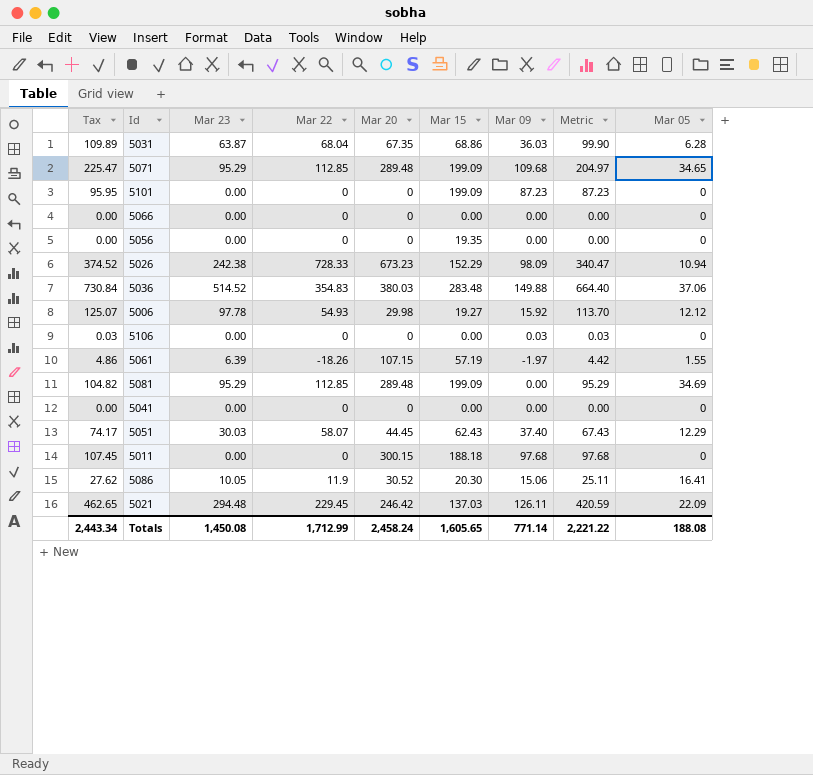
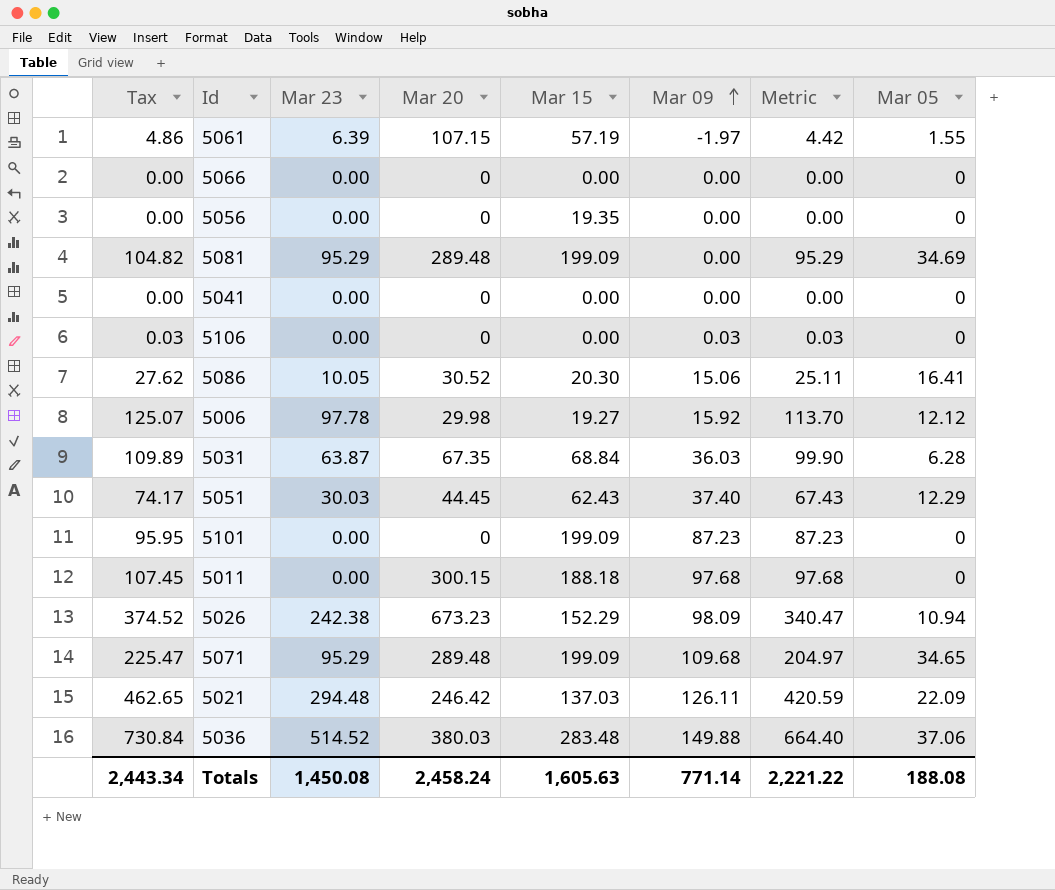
row order: none -> Mar 09 ascending
column Mar 22 | position: 4 -> none
5031 | Mar 15: 68.86 -> 68.84
Totals | Mar 15: 1,605.65 -> 1,605.63

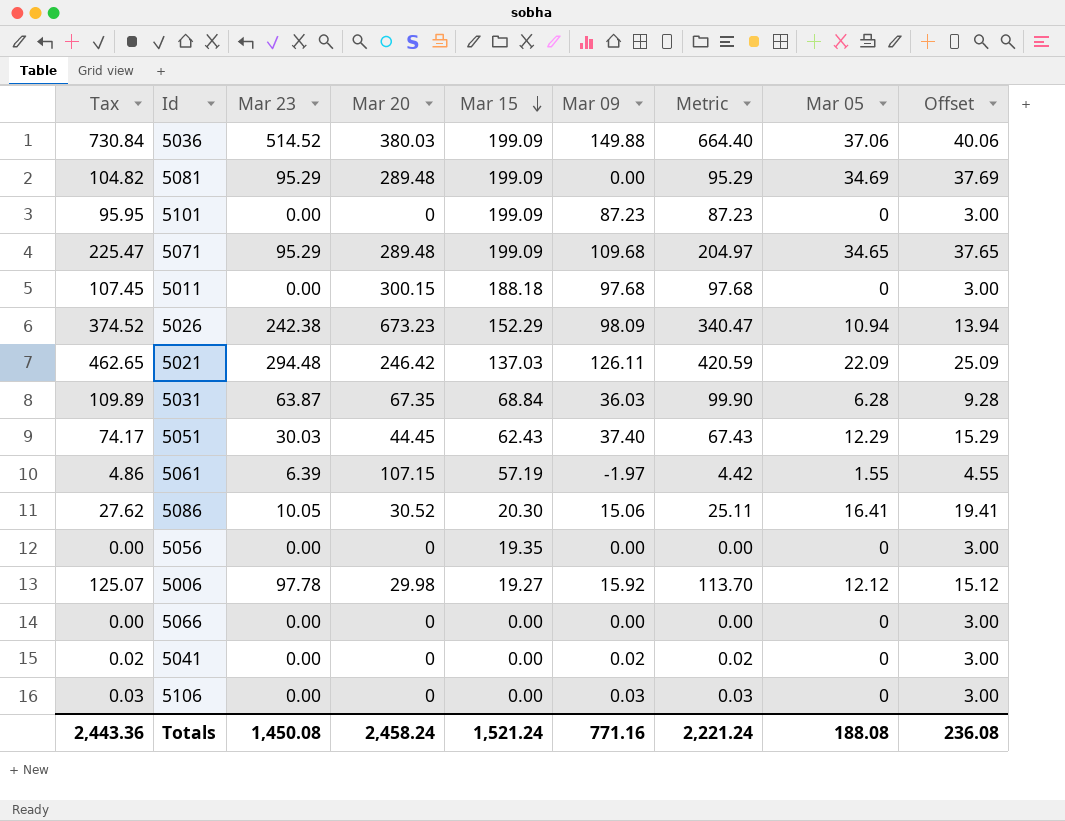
row order: Mar 09 ascending -> Mar 15 descending
column Offset | formula: none -> [Mar 05] + 3
5036 | Mar 15: 283.48 -> 199.09
5041 | Tax: 0.00 -> 0.02
5041 | Mar 09: 0.00 -> 0.02
5041 | Metric: 0.00 -> 0.02
Totals | Tax: 2,443.34 -> 2,443.36
Totals | Mar 15: 1,605.63 -> 1,521.24
Totals | Mar 09: 771.14 -> 771.16
Totals | Metric: 2,221.22 -> 2,221.24

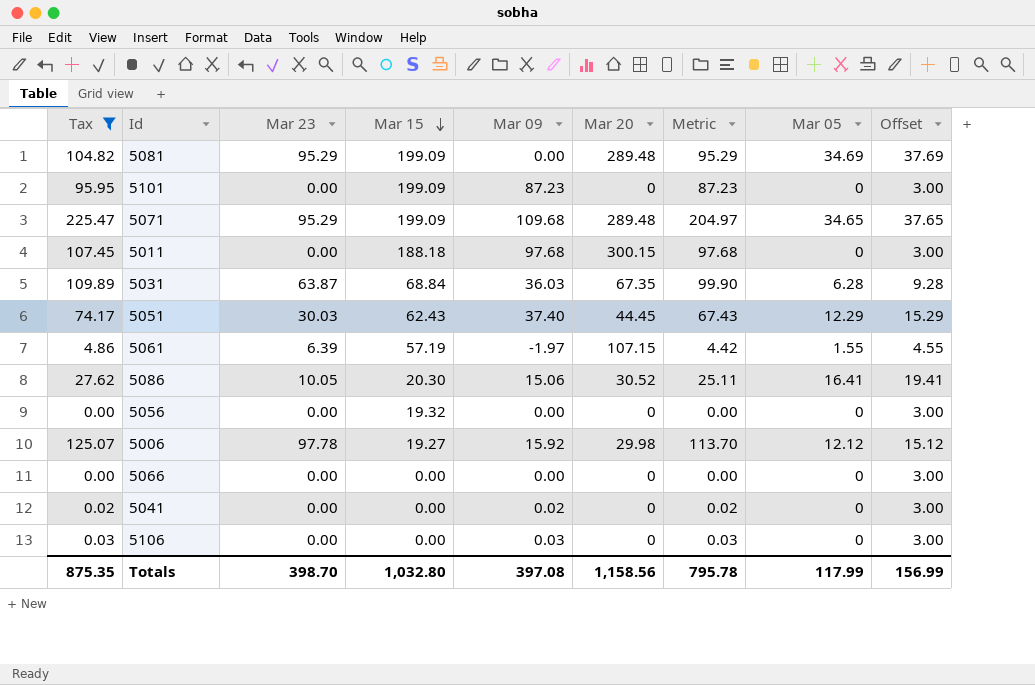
filter: none -> Tax <= 225.47
column Mar 20 | position: 4 -> 6
5056 | Mar 15: 19.35 -> 19.32
Totals | Tax: 2,443.36 -> 875.35
Totals | Mar 23: 1,450.08 -> 398.70
Totals | Mar 15: 1,521.24 -> 1,032.80
Totals | Mar 09: 771.16 -> 397.08
Totals | Mar 20: 2,458.24 -> 1,158.56
Totals | Metric: 2,221.24 -> 795.78
Totals | Mar 05: 188.08 -> 117.99
Totals | Offset: 236.08 -> 156.99

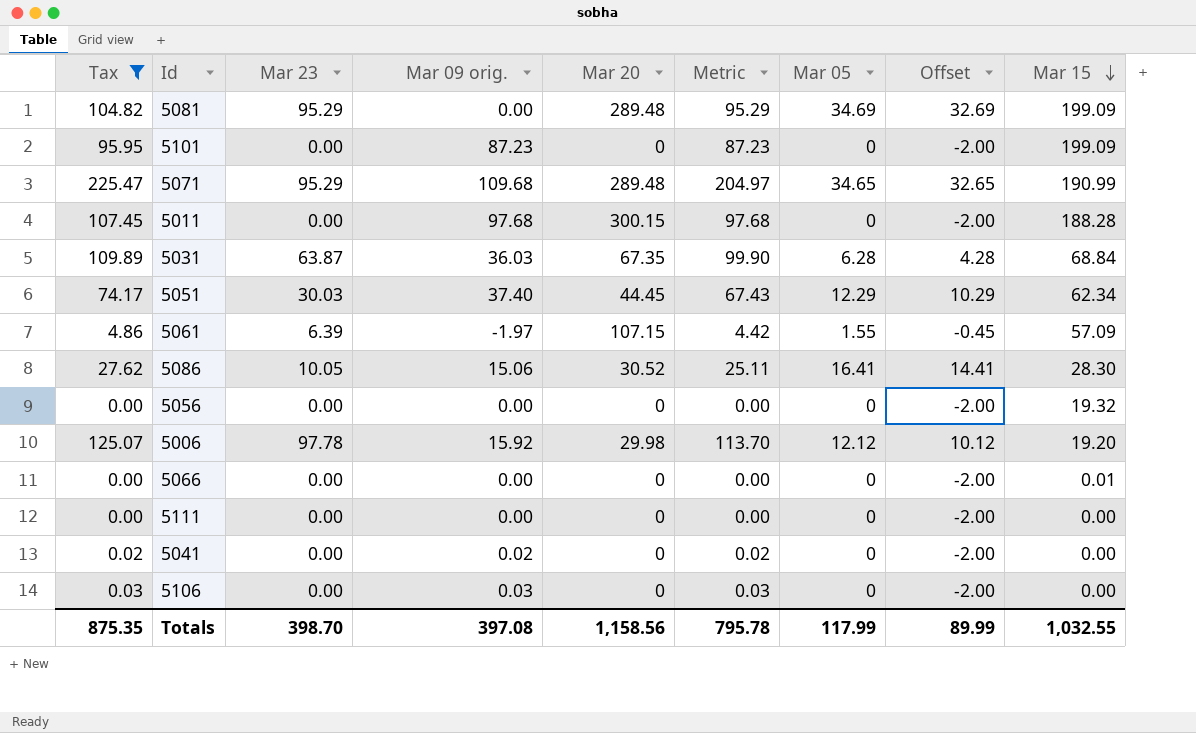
column name: Mar 09 -> Mar 09 orig.
column Offset | formula: [Mar 05] + 3 -> [Mar 05] - 2
column Mar 15 | position: 4 -> 9
5071 | Mar 15: 199.09 -> 190.99
5011 | Mar 15: 188.18 -> 188.28
5051 | Mar 15: 62.43 -> 62.34
5061 | Mar 15: 57.19 -> 57.09
5086 | Mar 15: 20.30 -> 28.30
5006 | Mar 15: 19.27 -> 19.20
5066 | Mar 15: 0.00 -> 0.01
row 5111: none -> 0.00 | 0.00 | 0.00 | 0 | 0.00 | 0 | -2.00 | 0.00
Totals | Offset: 156.99 -> 89.99
Totals | Mar 15: 1,032.80 -> 1,032.55

